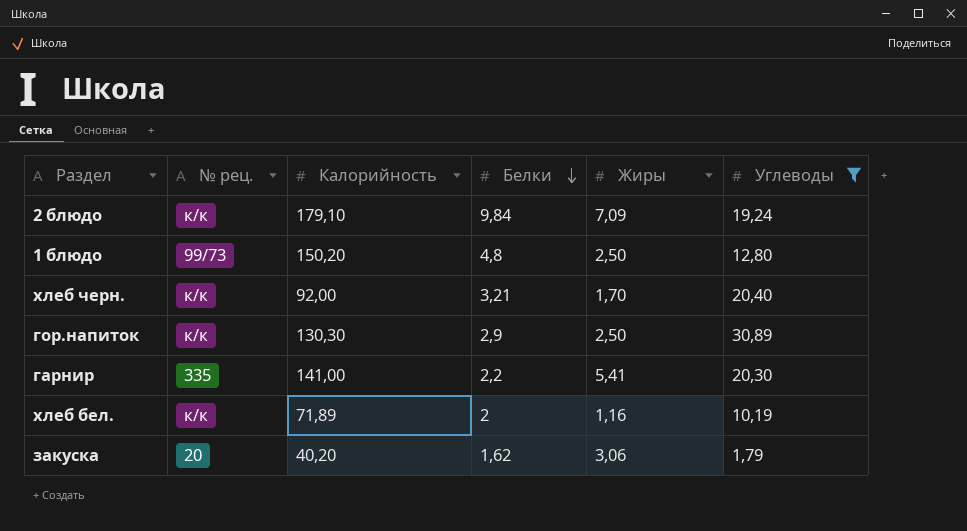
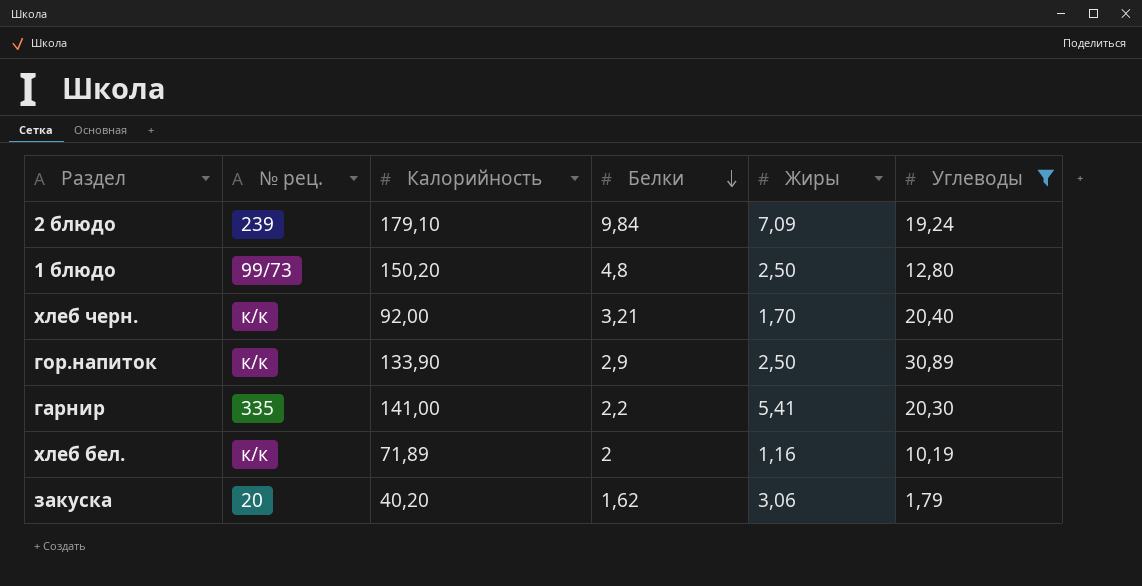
2 блюдо | № рец.: к/к -> 239
гор.напиток | Калорийность: 130,30 -> 133,90

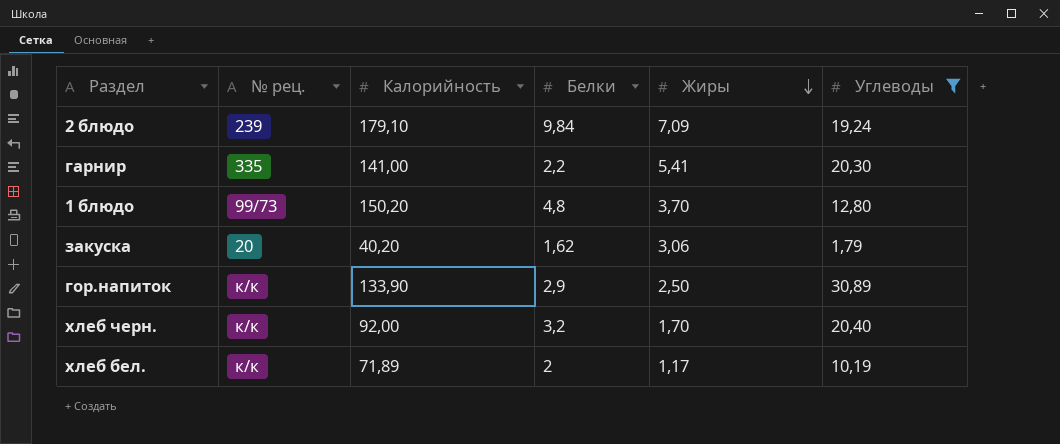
row order: Белки descending -> Жиры descending
1 блюдо | Жиры: 2,50 -> 3,70
хлеб черн. | Белки: 3,21 -> 3,2
хлеб бел. | Жиры: 1,16 -> 1,17

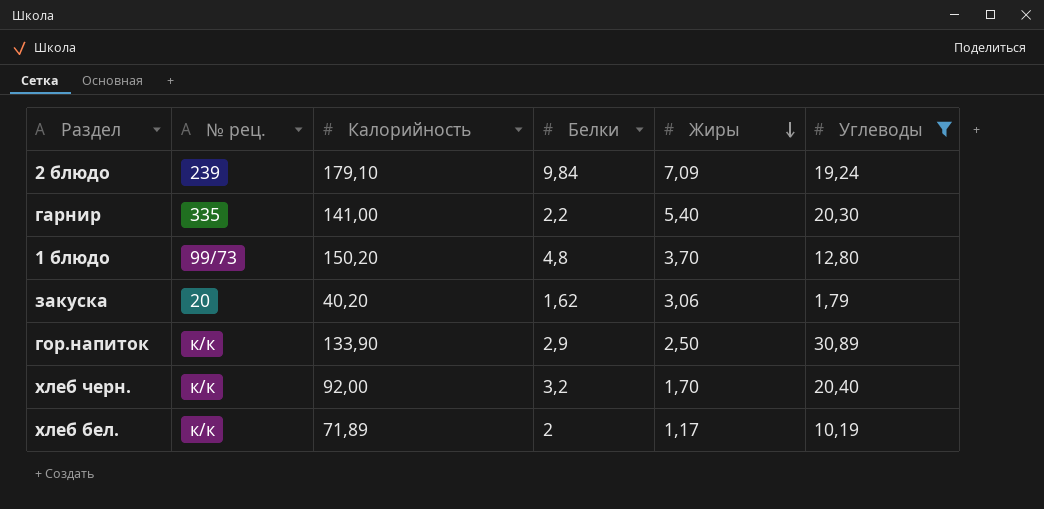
гарнир | Жиры: 5,41 -> 5,40

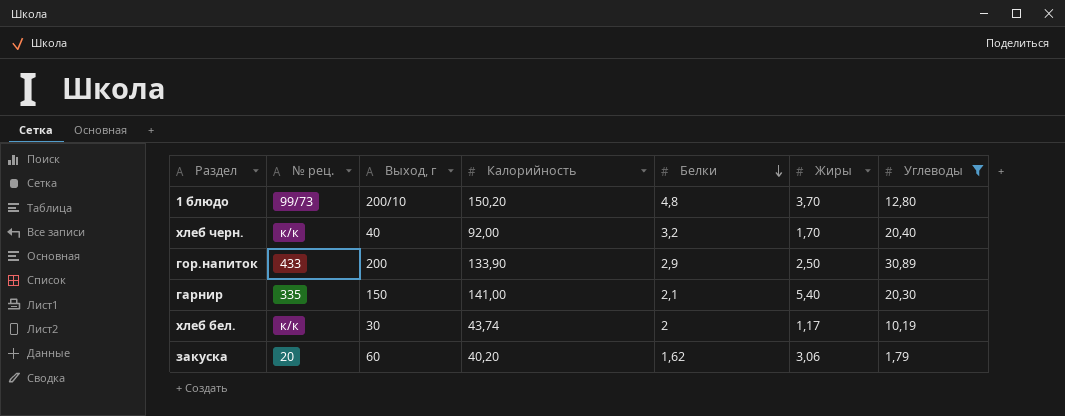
row order: Жиры descending -> Белки descending
column Выход, г | position: none -> 3
row 2 блюдо: 239 | 179,10 | 9,84 | 7,09 | 19,24 -> none
гор.напиток | № рец.: к/к -> 433
гарнир | Белки: 2,2 -> 2,1
хлеб бел. | Калорийность: 71,89 -> 43,74

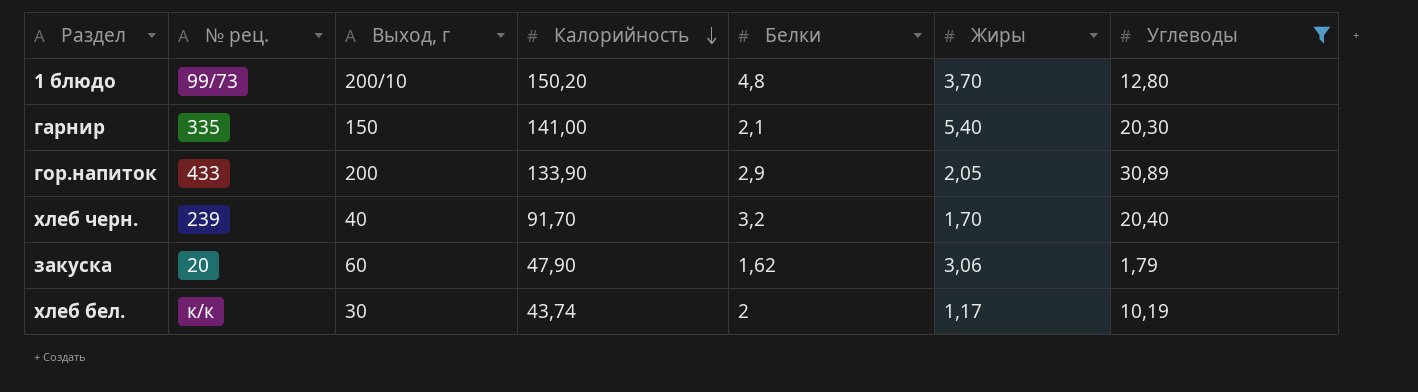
row order: Белки descending -> Калорийность descending
гор.напиток | Жиры: 2,50 -> 2,05
хлеб черн. | № рец.: к/к -> 239
хлеб черн. | Калорийность: 92,00 -> 91,70
закуска | Калорийность: 40,20 -> 47,90

